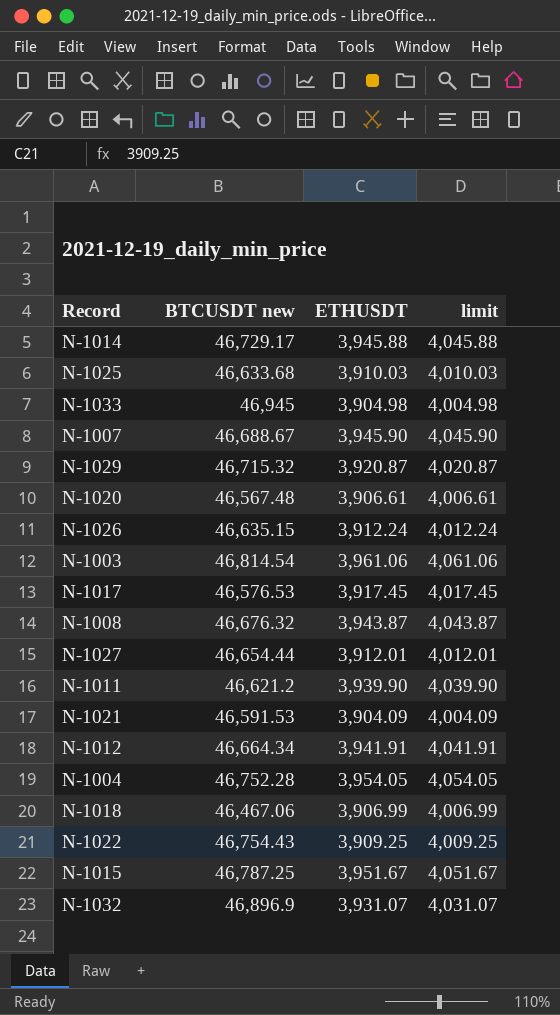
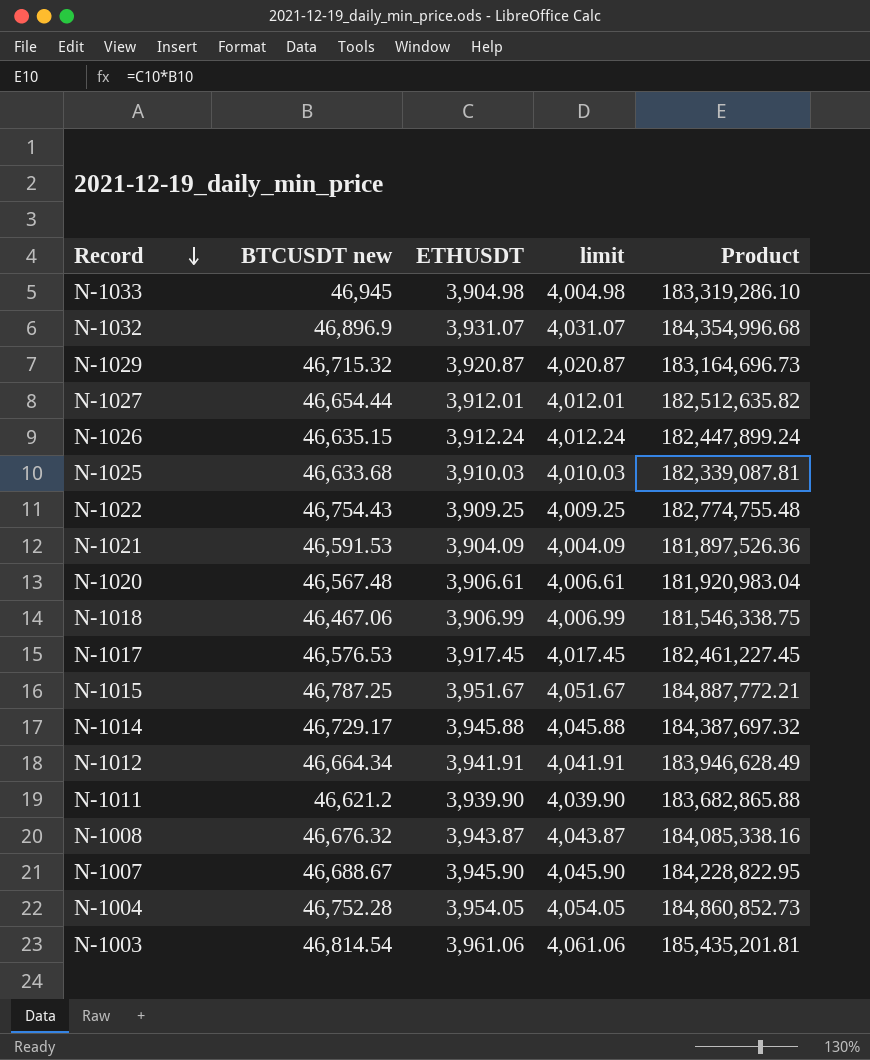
row order: none -> Record descending
column Product | formula: none -> [BTCUSDT new] * [ETHUSDT]

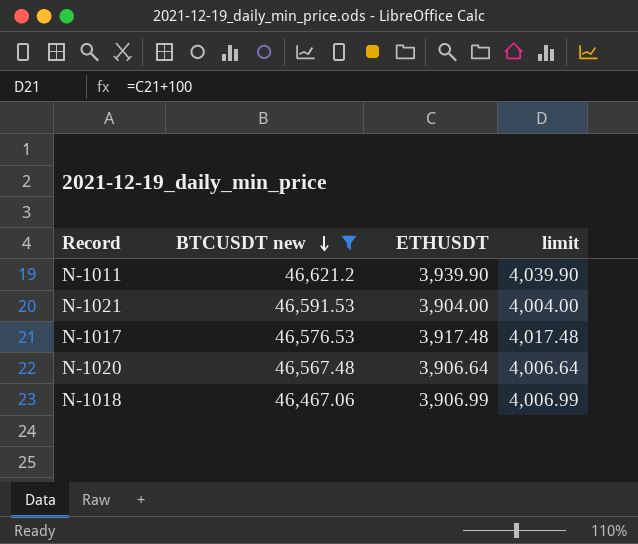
filter: none -> BTCUSDT new <= 46,621.2
row order: Record descending -> BTCUSDT new descending
column Product | formula: [BTCUSDT new] * [ETHUSDT] -> none
N-1021 | ETHUSDT: 3,904.09 -> 3,904.00
N-1021 | limit: 4,004.09 -> 4,004.00
N-1017 | ETHUSDT: 3,917.45 -> 3,917.48
N-1017 | limit: 4,017.45 -> 4,017.48
N-1020 | ETHUSDT: 3,906.61 -> 3,906.64
N-1020 | limit: 4,006.61 -> 4,006.64

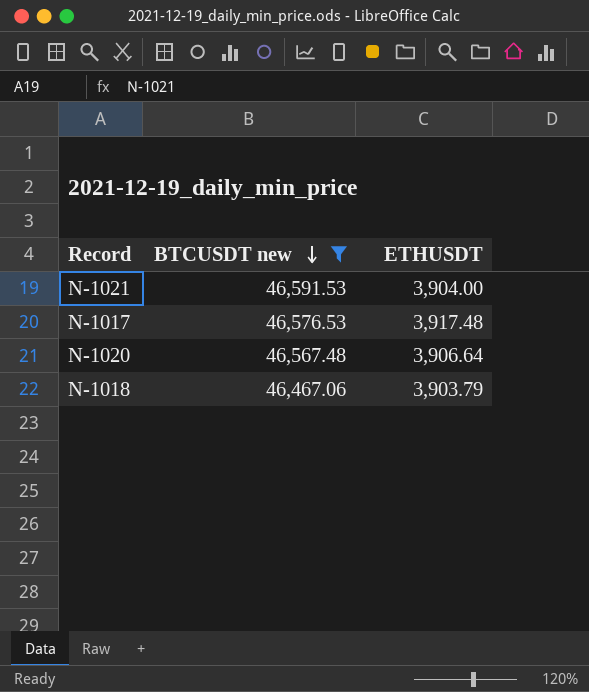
column limit | formula: [ETHUSDT] + 100 -> none
row N-1011: 46,621.2 | 3,939.90 | 4,039.90 -> none
N-1018 | ETHUSDT: 3,906.99 -> 3,903.79

